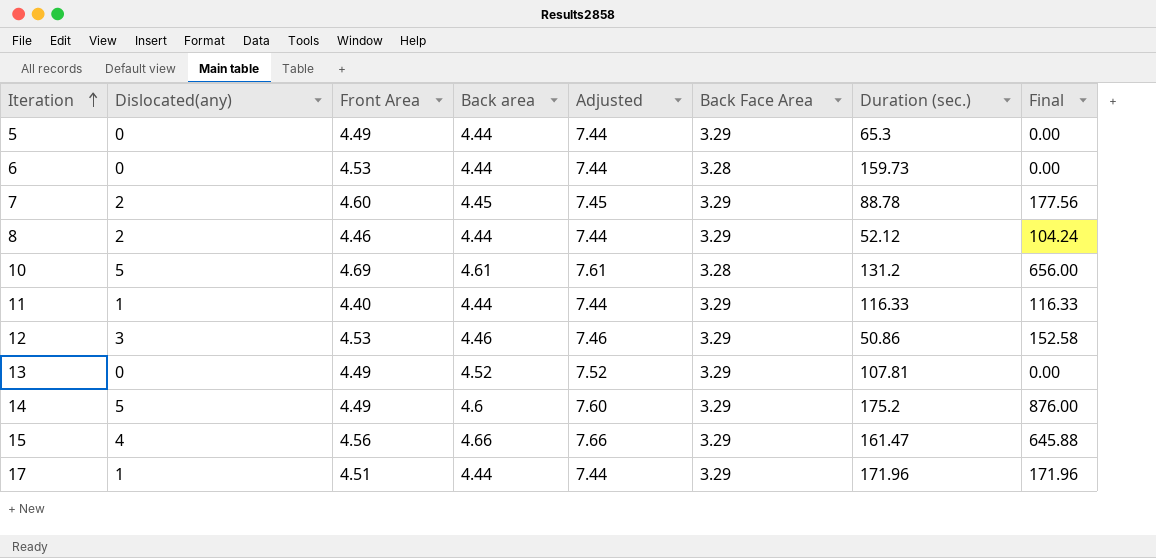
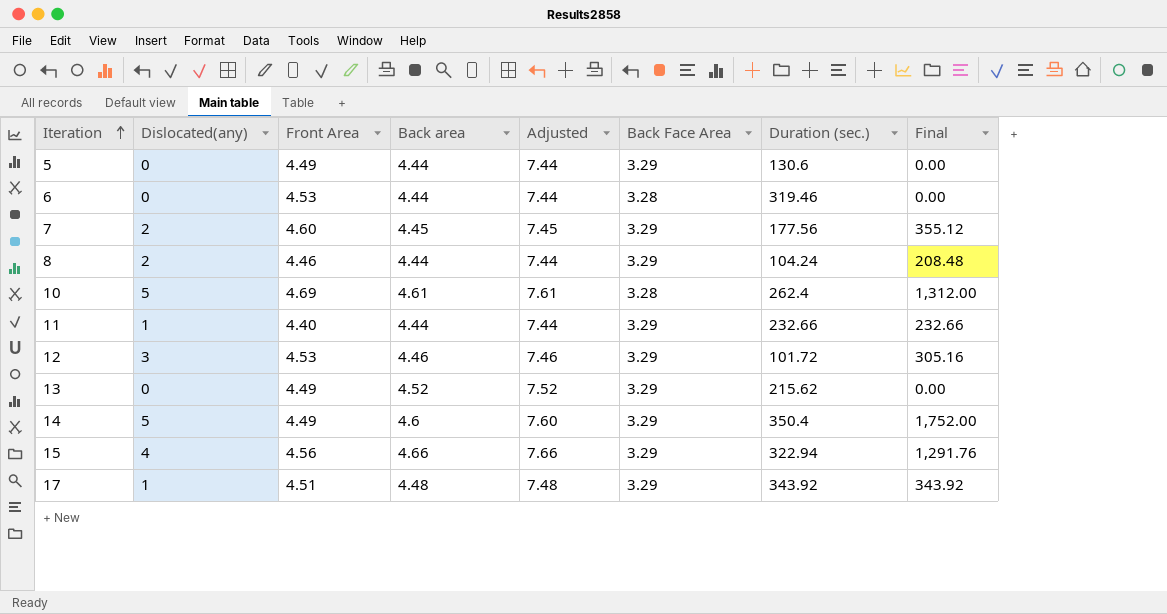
5 | Duration (sec.): 65.3 -> 130.6
6 | Duration (sec.): 159.73 -> 319.46
7 | Duration (sec.): 88.78 -> 177.56
7 | Final: 177.56 -> 355.12
8 | Duration (sec.): 52.12 -> 104.24
8 | Final: 104.24 -> 208.48
10 | Duration (sec.): 131.2 -> 262.4
10 | Final: 656.00 -> 1,312.00
11 | Duration (sec.): 116.33 -> 232.66
11 | Final: 116.33 -> 232.66
12 | Duration (sec.): 50.86 -> 101.72
12 | Final: 152.58 -> 305.16
13 | Duration (sec.): 107.81 -> 215.62
14 | Duration (sec.): 175.2 -> 350.4
14 | Final: 876.00 -> 1,752.00
15 | Duration (sec.): 161.47 -> 322.94
15 | Final: 645.88 -> 1,291.76
17 | Back area: 4.44 -> 4.48
17 | Adjusted: 7.44 -> 7.48
17 | Duration (sec.): 171.96 -> 343.92
17 | Final: 171.96 -> 343.92

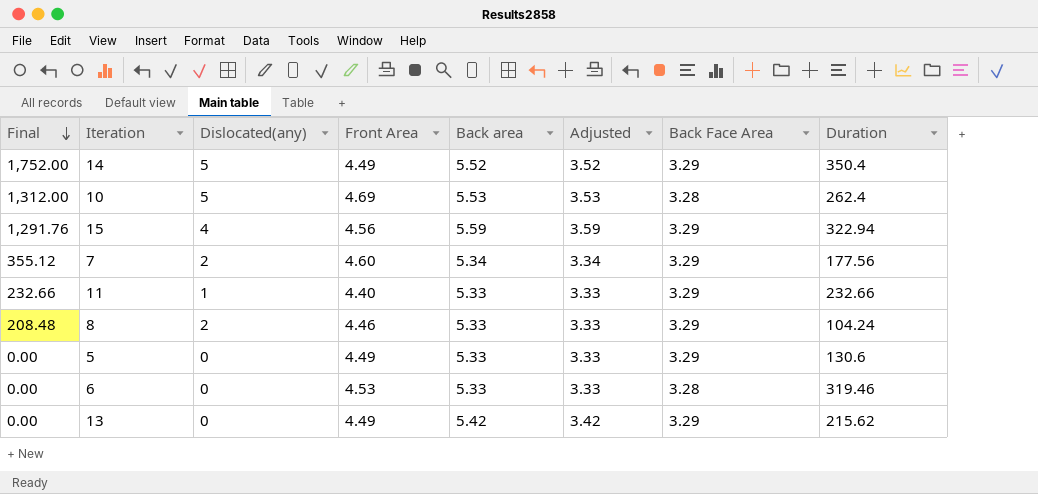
row order: Iteration ascending -> Final descending
column Final | position: 8 -> 1
column Adjusted | formula: [Back area] + 3 -> [Back area] - 2
column name: Duration (sec.) -> Duration
row 12: 3 | 4.53 | 4.46 | 7.46 | 3.29 | 101.72 | 305.16 -> none
row 17: 1 | 4.51 | 4.48 | 7.48 | 3.29 | 343.92 | 343.92 -> none
14 | Back area: 4.6 -> 5.52
10 | Back area: 4.61 -> 5.53
15 | Back area: 4.66 -> 5.59
7 | Back area: 4.45 -> 5.34
11 | Back area: 4.44 -> 5.33
8 | Back area: 4.44 -> 5.33
5 | Back area: 4.44 -> 5.33
6 | Back area: 4.44 -> 5.33
13 | Back area: 4.52 -> 5.42

